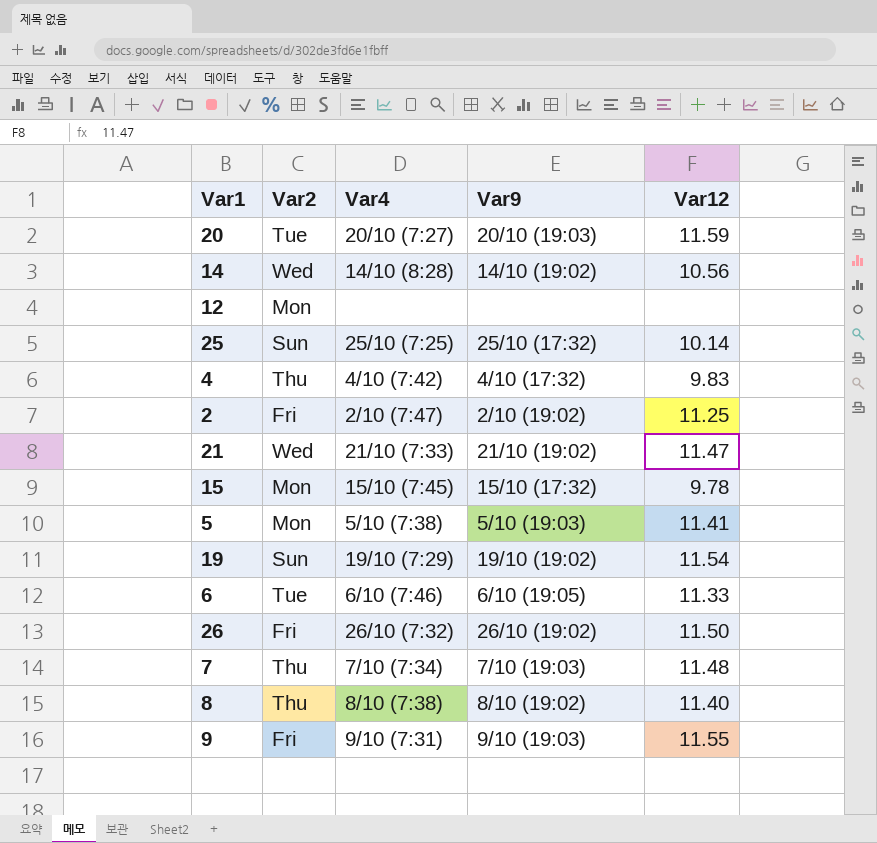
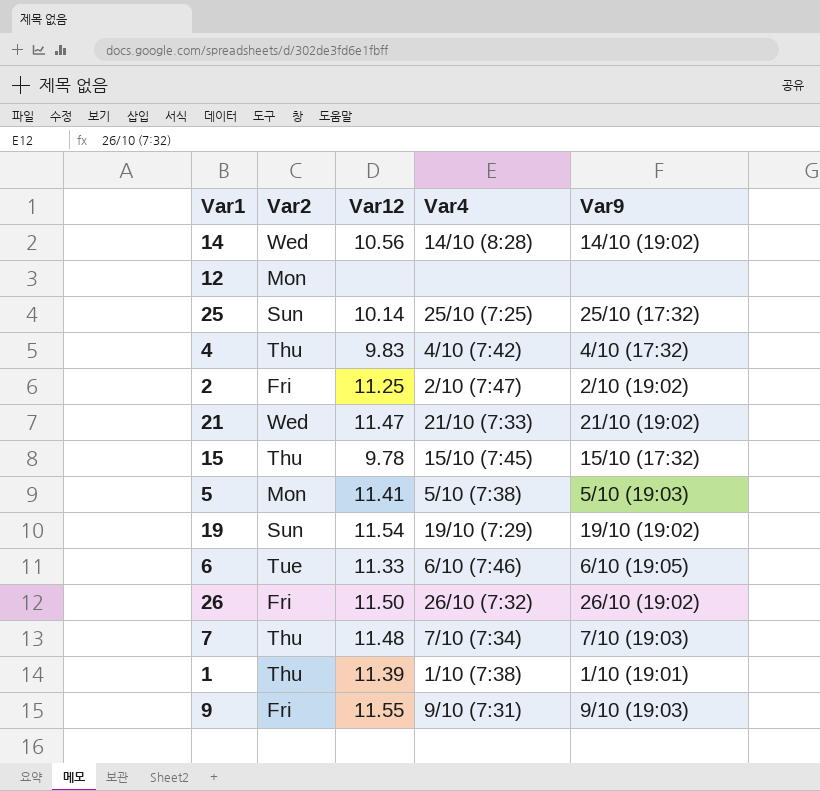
column Var12 | position: 5 -> 3
row 20: Tue | 20/10 (7:27) | 20/10 (19:03) | 11.59 -> none
row 8: Thu | 8/10 (7:38) | 8/10 (19:02) | 11.40 -> none
15 | Var2: Mon -> Thu
row 1: none -> Thu | 11.39 | 1/10 (7:38) | 1/10 (19:01)

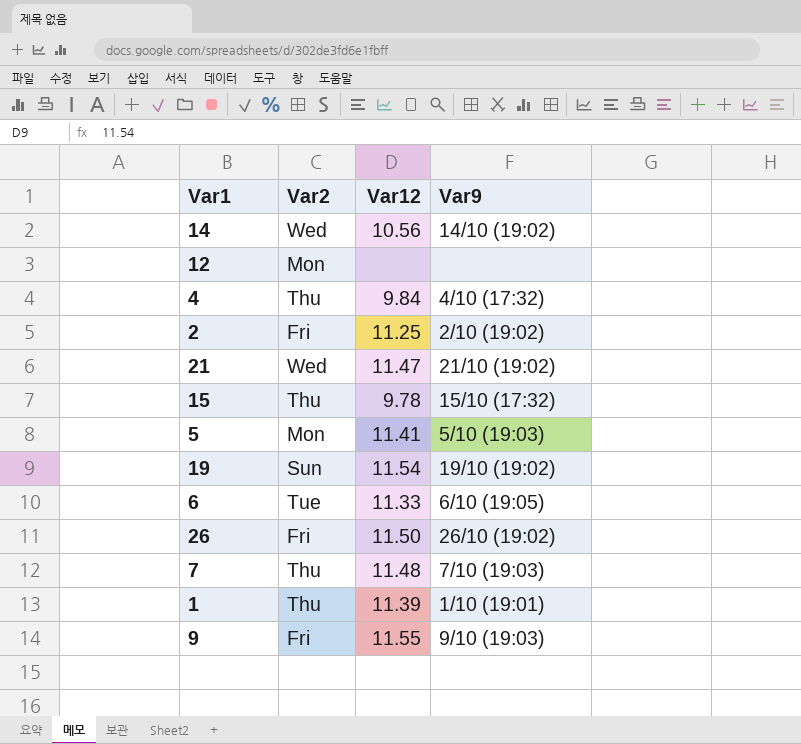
column Var4 | position: 4 -> none
row 25: Sun | 10.14 | 25/10 (7:25) | 25/10 (17:32) -> none
4 | Var12: 9.83 -> 9.84

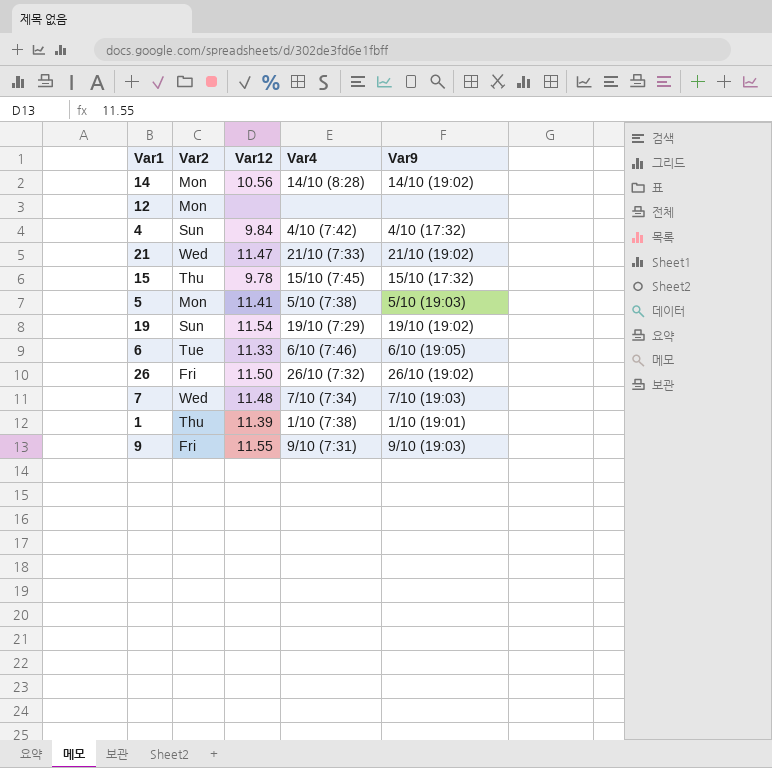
column Var4 | position: none -> 4
row 2: Fri | 11.25 | 2/10 (19:02) -> none
14 | Var2: Wed -> Mon
4 | Var2: Thu -> Sun
7 | Var2: Thu -> Wed

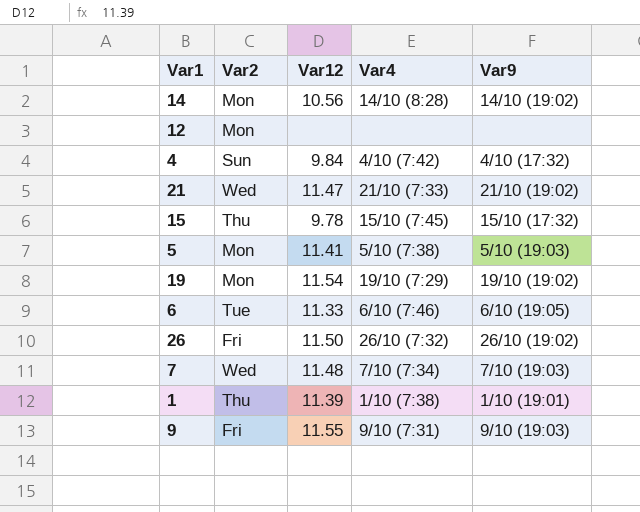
19 | Var2: Sun -> Mon

